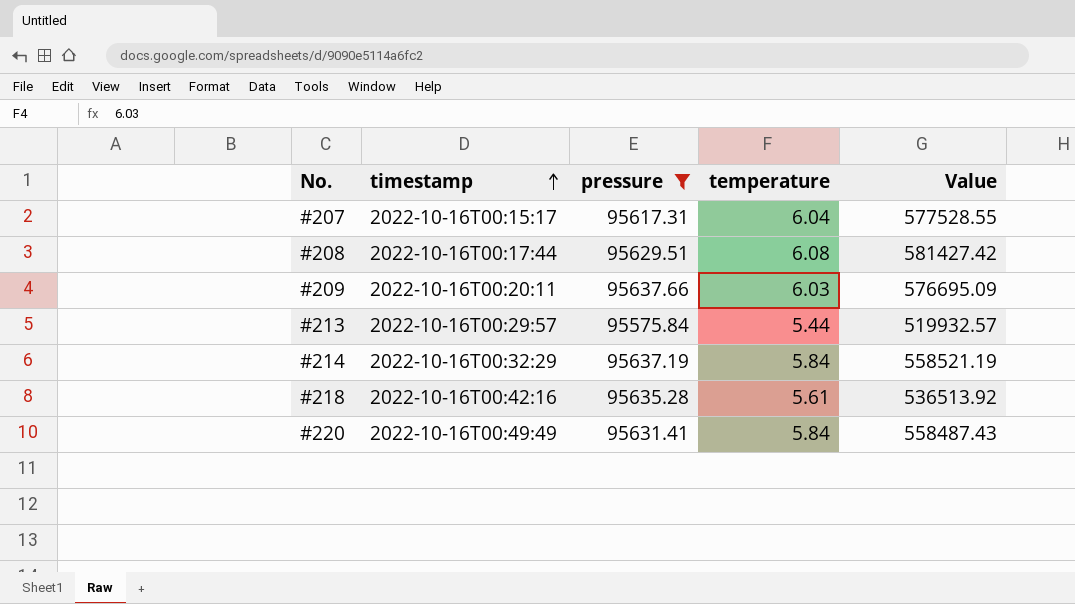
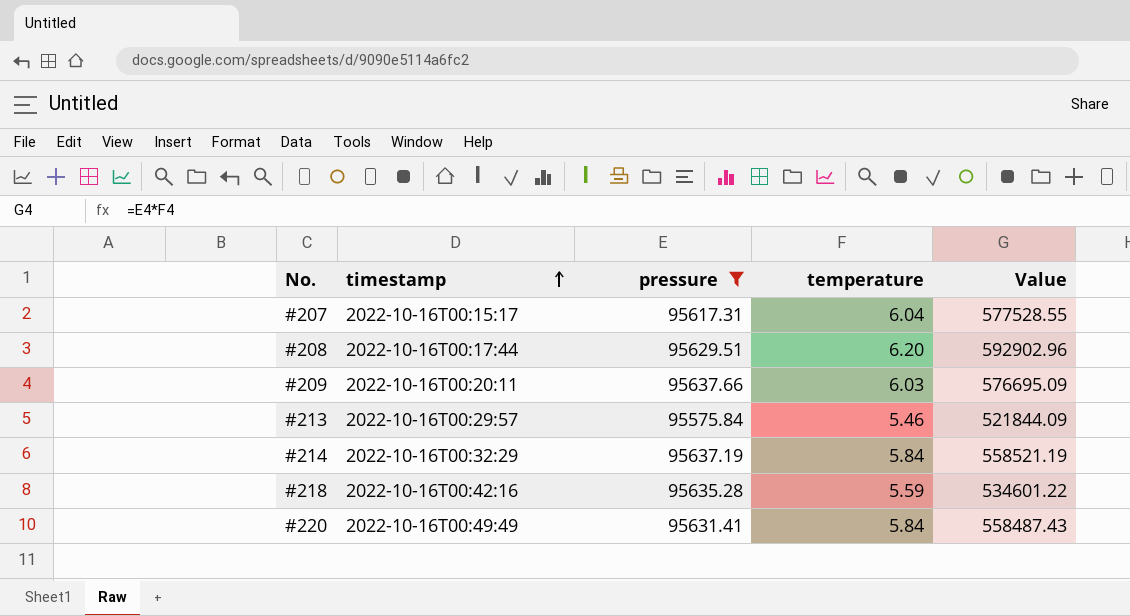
#208 | temperature: 6.08 -> 6.20
#208 | Value: 581427.42 -> 592902.96
#213 | temperature: 5.44 -> 5.46
#213 | Value: 519932.57 -> 521844.09
#218 | temperature: 5.61 -> 5.59
#218 | Value: 536513.92 -> 534601.22

